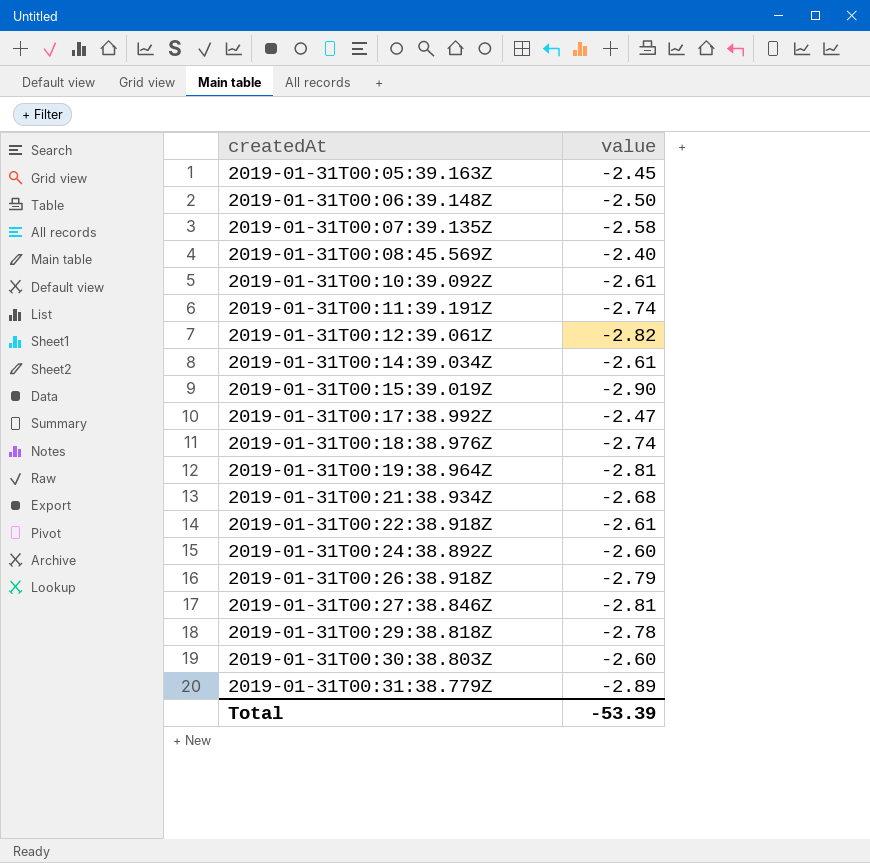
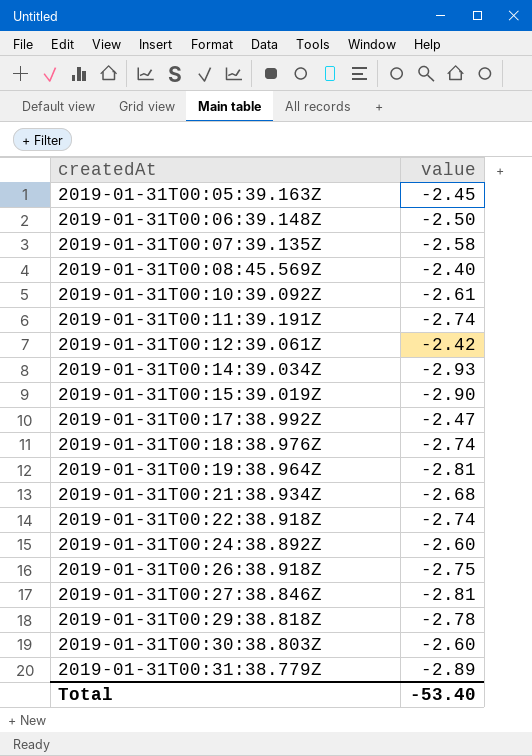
2019-01-31T00:12:39.061Z | value: -2.82 -> -2.42
2019-01-31T00:14:39.034Z | value: -2.61 -> -2.93
2019-01-31T00:22:38.918Z | value: -2.61 -> -2.74
2019-01-31T00:26:38.918Z | value: -2.79 -> -2.75
Total | value: -53.39 -> -53.40

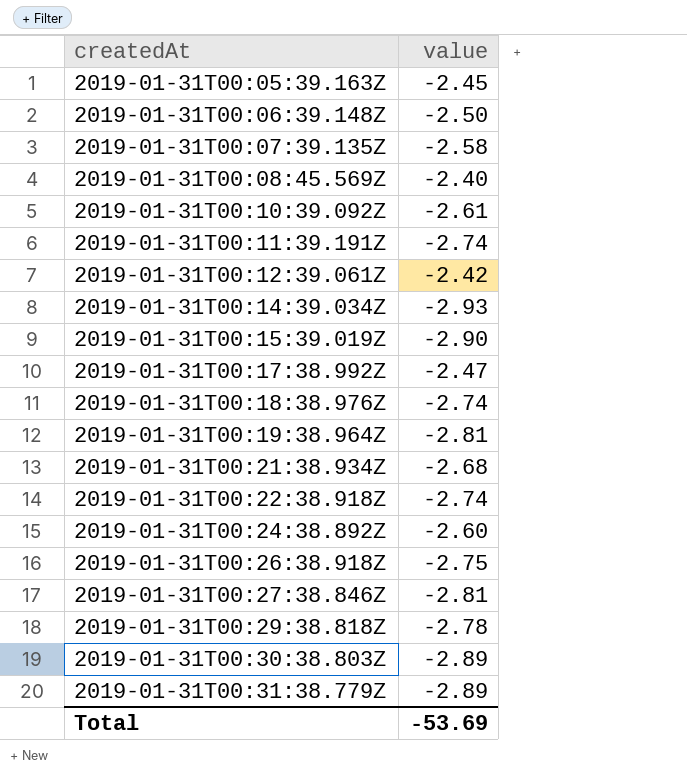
2019-01-31T00:30:38.803Z | value: -2.60 -> -2.89
Total | value: -53.40 -> -53.69

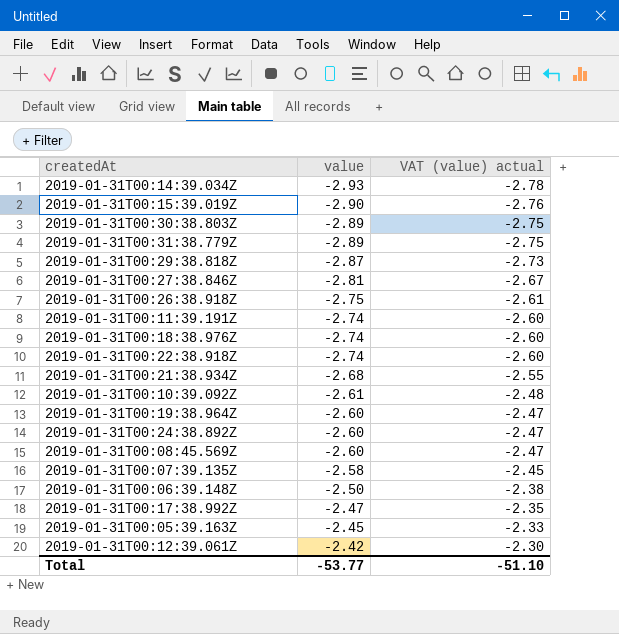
row order: createdAt ascending -> value ascending
column VAT (value) actual | formula: none -> [value] * 0.95
2019-01-31T00:29:38.818Z | value: -2.78 -> -2.87
2019-01-31T00:19:38.964Z | value: -2.81 -> -2.60
2019-01-31T00:08:45.569Z | value: -2.40 -> -2.60
Total | value: -53.69 -> -53.77

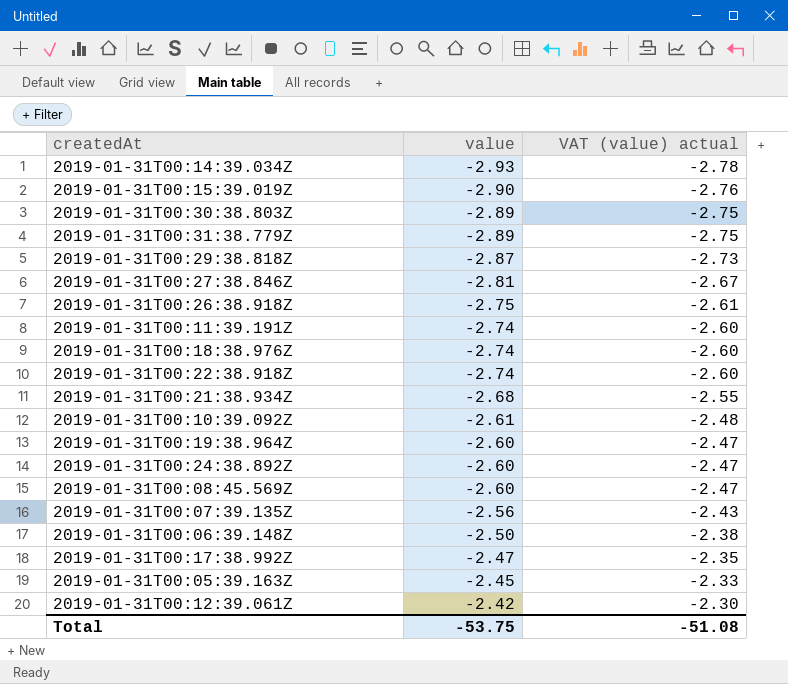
2019-01-31T00:07:39.135Z | value: -2.58 -> -2.56
2019-01-31T00:07:39.135Z | VAT (value) actual: -2.45 -> -2.43
Total | value: -53.77 -> -53.75
Total | VAT (value) actual: -51.10 -> -51.08

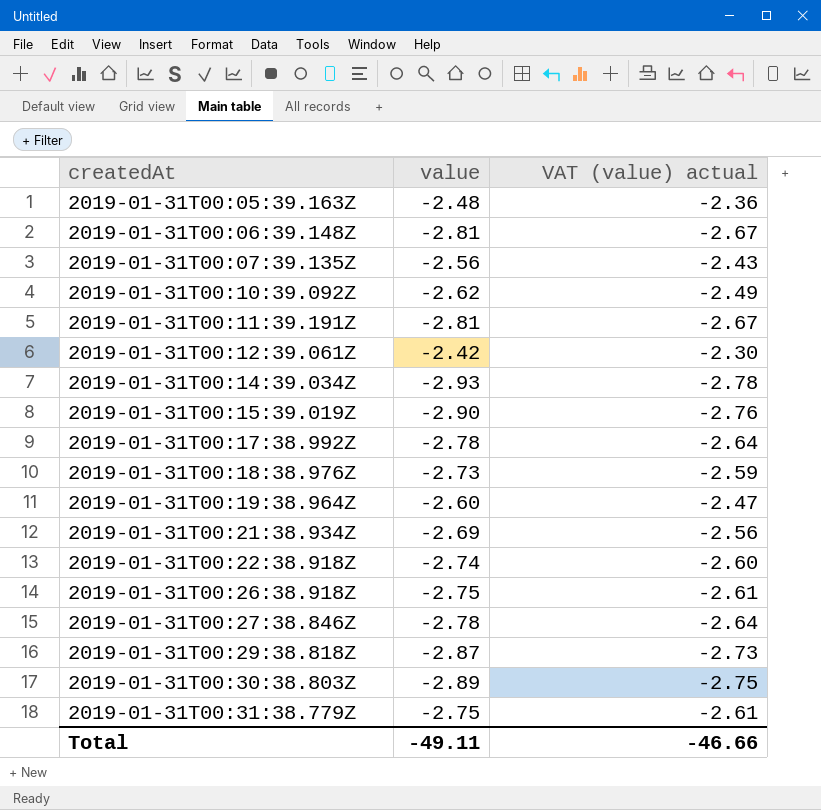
row order: value ascending -> createdAt ascending
row 2019-01-31T00:24:38.892Z: -2.60 | -2.47 -> none
row 2019-01-31T00:08:45.569Z: -2.60 | -2.47 -> none
2019-01-31T00:05:39.163Z | value: -2.45 -> -2.48
2019-01-31T00:05:39.163Z | VAT (value) actual: -2.33 -> -2.36
2019-01-31T00:06:39.148Z | value: -2.50 -> -2.81
2019-01-31T00:06:39.148Z | VAT (value) actual: -2.38 -> -2.67
2019-01-31T00:10:39.092Z | value: -2.61 -> -2.62
2019-01-31T00:10:39.092Z | VAT (value) actual: -2.48 -> -2.49
2019-01-31T00:11:39.191Z | value: -2.74 -> -2.81
2019-01-31T00:11:39.191Z | VAT (value) actual: -2.60 -> -2.67
2019-01-31T00:17:38.992Z | value: -2.47 -> -2.78
2019-01-31T00:17:38.992Z | VAT (value) actual: -2.35 -> -2.64
2019-01-31T00:18:38.976Z | value: -2.74 -> -2.73
2019-01-31T00:18:38.976Z | VAT (value) actual: -2.60 -> -2.59
2019-01-31T00:21:38.934Z | value: -2.68 -> -2.69
2019-01-31T00:21:38.934Z | VAT (value) actual: -2.55 -> -2.56
2019-01-31T00:27:38.846Z | value: -2.81 -> -2.78
2019-01-31T00:27:38.846Z | VAT (value) actual: -2.67 -> -2.64
2019-01-31T00:31:38.779Z | value: -2.89 -> -2.75
2019-01-31T00:31:38.779Z | VAT (value) actual: -2.75 -> -2.61
Total | value: -53.75 -> -49.11
Total | VAT (value) actual: -51.08 -> -46.66

